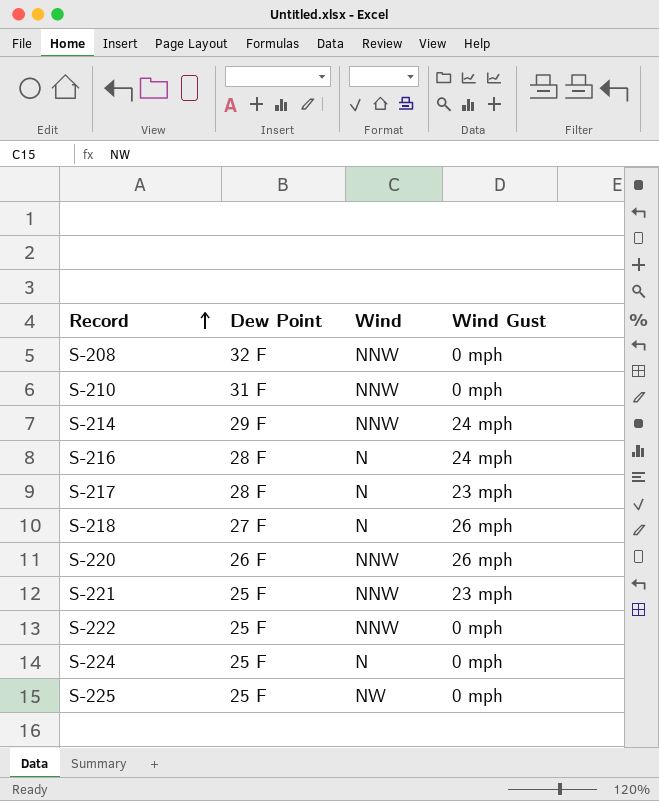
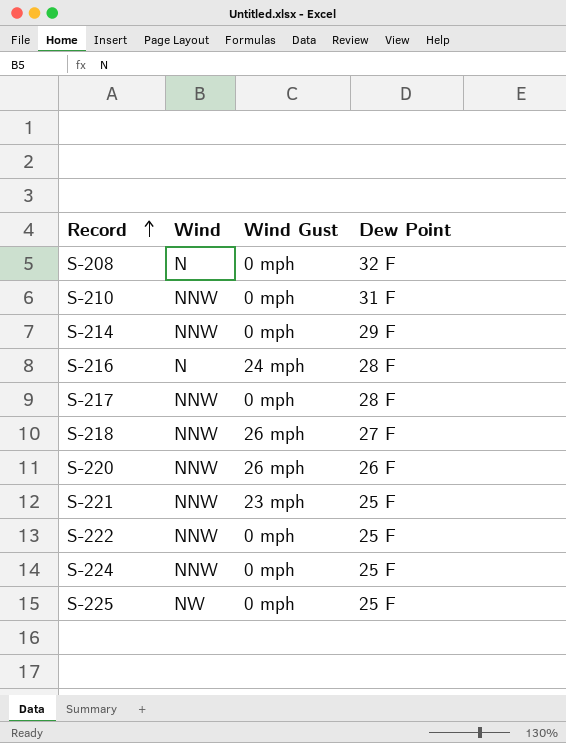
column Dew Point | position: 2 -> 4
S-208 | Wind: NNW -> N
S-214 | Wind Gust: 24 mph -> 0 mph
S-217 | Wind: N -> NNW
S-217 | Wind Gust: 23 mph -> 0 mph
S-218 | Wind: N -> NNW
S-224 | Wind: N -> NNW

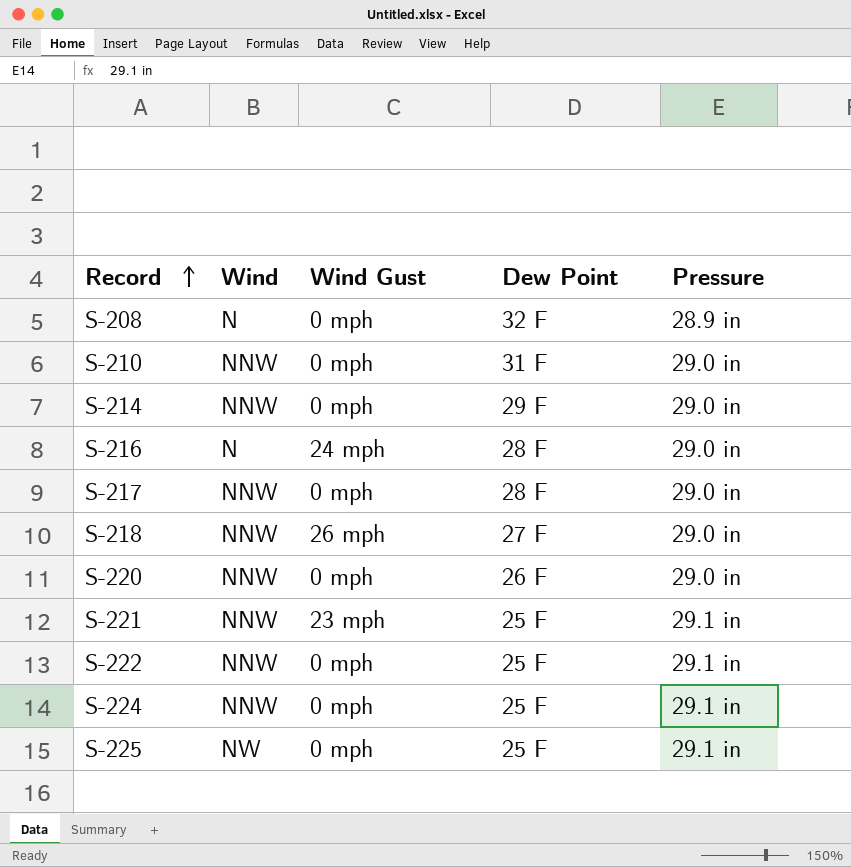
column Pressure | position: none -> 5
S-220 | Wind Gust: 26 mph -> 0 mph

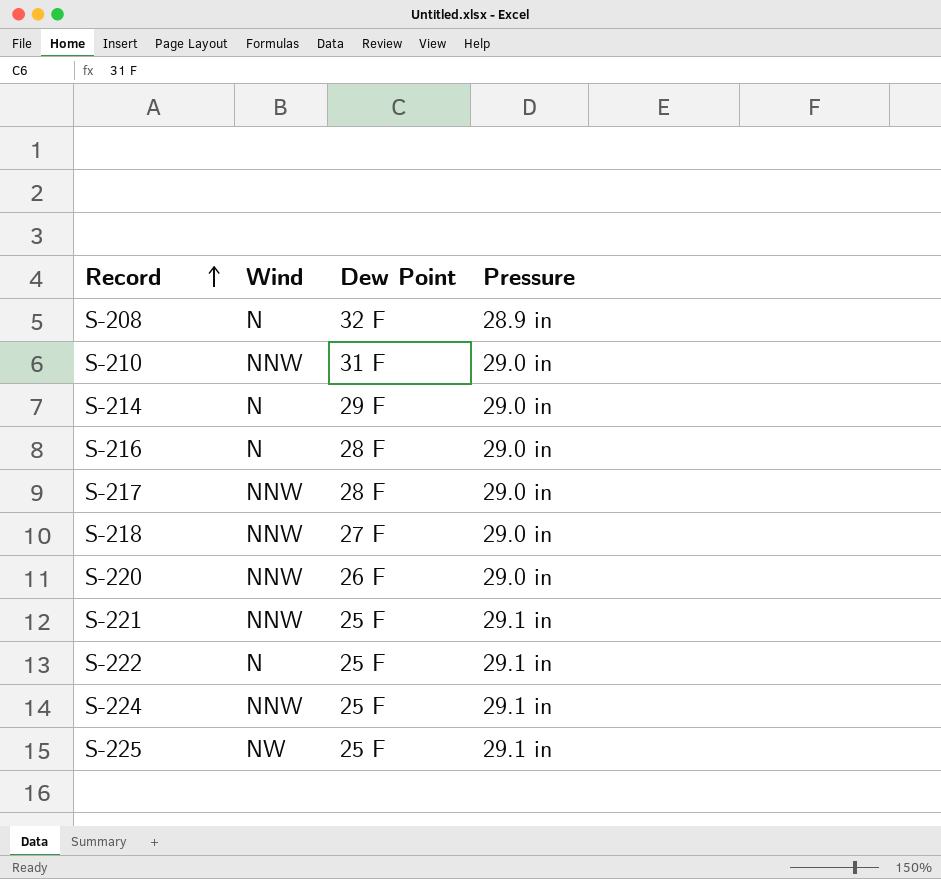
column Wind Gust | position: 3 -> none
S-214 | Wind: NNW -> N
S-222 | Wind: NNW -> N

